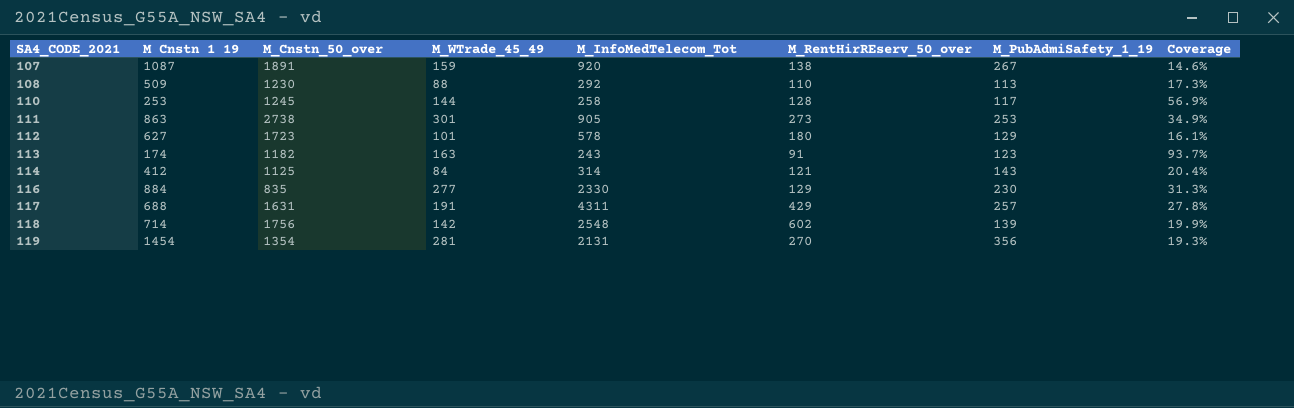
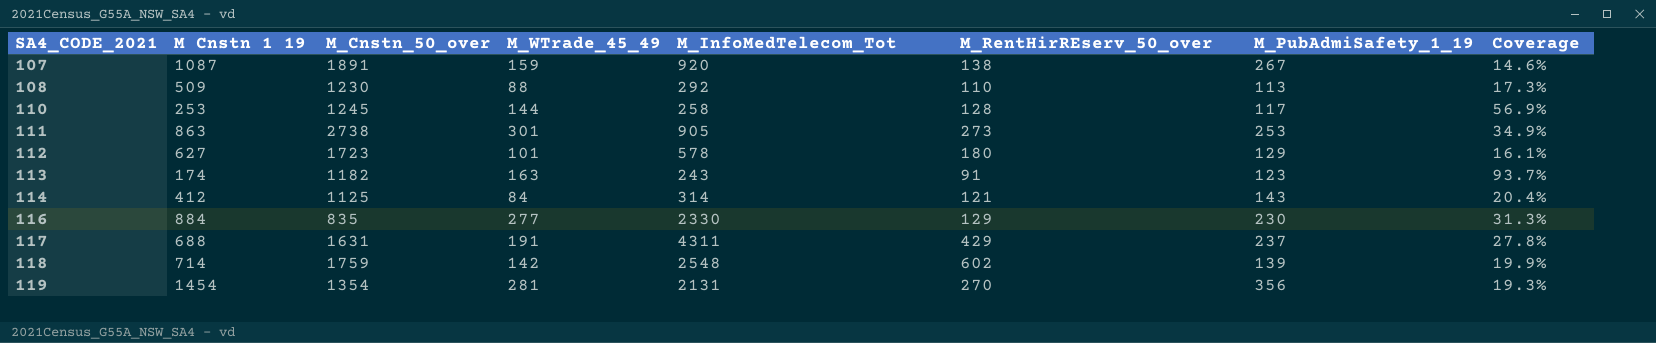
117 | M_PubAdmiSafety_1_19: 257 -> 237
118 | M_Cnstn_50_over: 1756 -> 1759

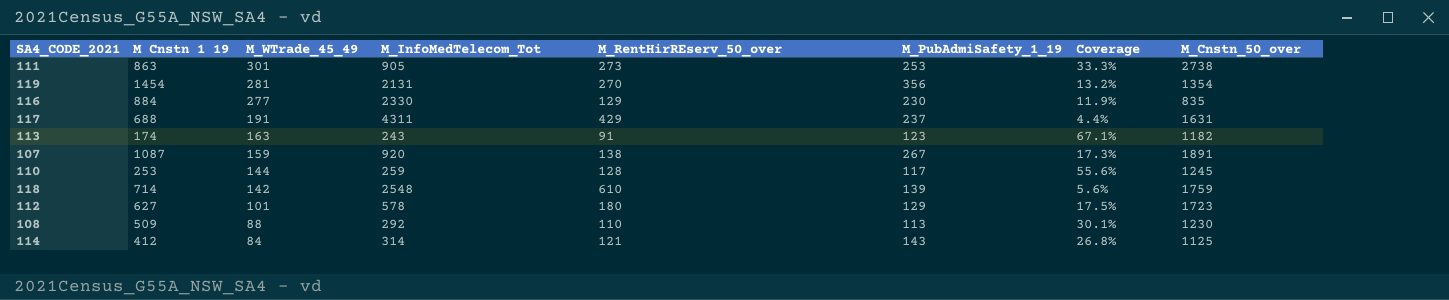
row order: SA4_CODE_2021 ascending -> M_WTrade_45_49 descending
column Coverage | formula: [M_WTrade_45_49] / [M Cnstn 1 19] -> [M_WTrade_45_49] / [M_InfoMedTelecom_Tot]
column M_Cnstn_50_over | position: 3 -> 8
110 | M_InfoMedTelecom_Tot: 258 -> 259
118 | M_RentHirREserv_50_over: 602 -> 610

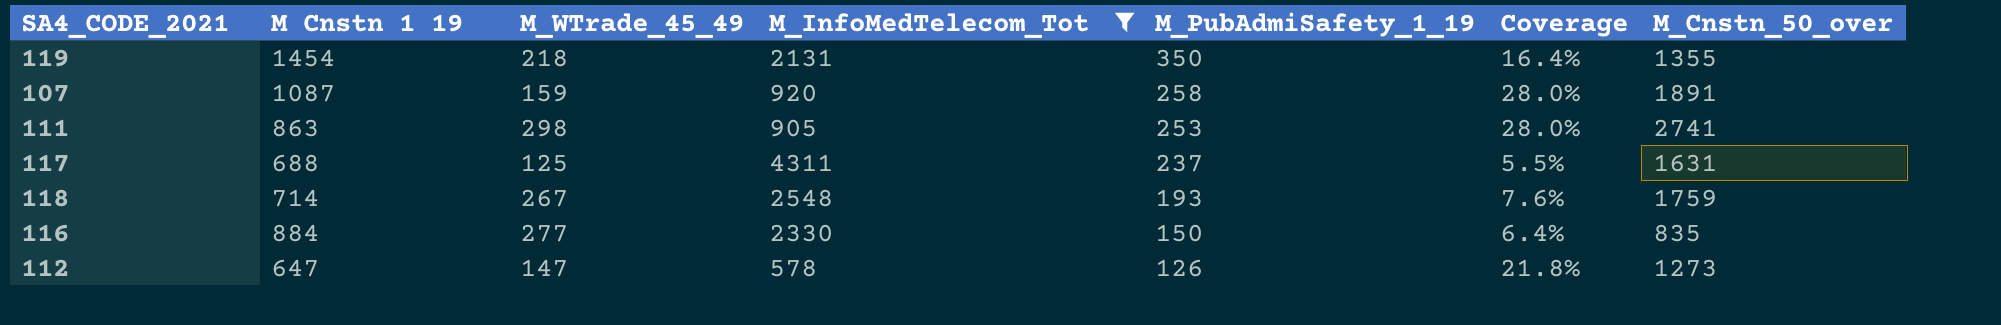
filter: none -> M_InfoMedTelecom_Tot >= 578
row order: M_WTrade_45_49 descending -> M_PubAdmiSafety_1_19 descending
column M_RentHirREserv_50_over | position: 5 -> none
column Coverage | formula: [M_WTrade_45_49] / [M_InfoMedTelecom_Tot] -> [M_PubAdmiSafety_1_19] / [M_InfoMedTelecom_Tot]
119 | M_WTrade_45_49: 281 -> 218
119 | M_PubAdmiSafety_1_19: 356 -> 350
119 | M_Cnstn_50_over: 1354 -> 1355
107 | M_PubAdmiSafety_1_19: 267 -> 258
111 | M_WTrade_45_49: 301 -> 298
111 | M_Cnstn_50_over: 2738 -> 2741
117 | M_WTrade_45_49: 191 -> 125
118 | M_WTrade_45_49: 142 -> 267
118 | M_PubAdmiSafety_1_19: 139 -> 193
116 | M_PubAdmiSafety_1_19: 230 -> 150
112 | M Cnstn 1 19: 627 -> 647
112 | M_WTrade_45_49: 101 -> 147
112 | M_PubAdmiSafety_1_19: 129 -> 126
112 | M_Cnstn_50_over: 1723 -> 1273

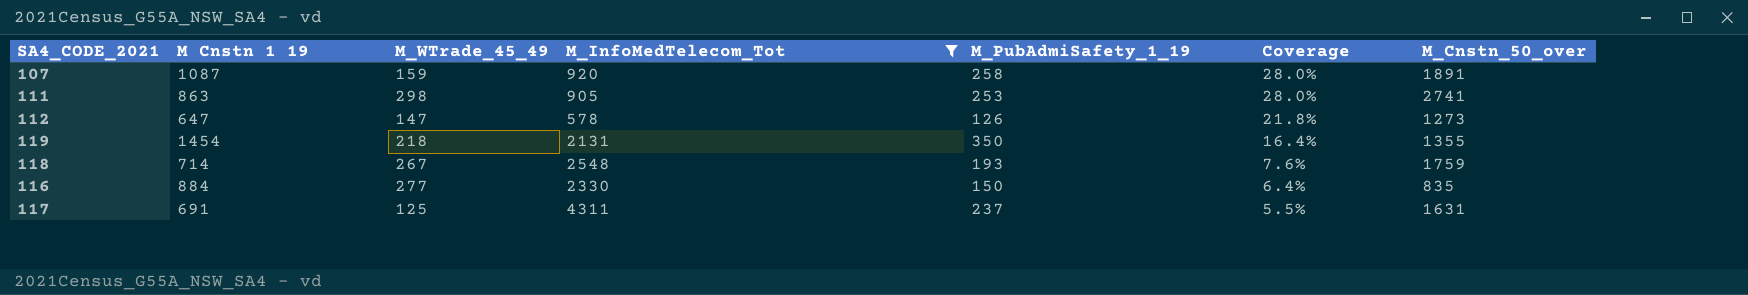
row order: M_PubAdmiSafety_1_19 descending -> Coverage descending
117 | M Cnstn 1 19: 688 -> 691

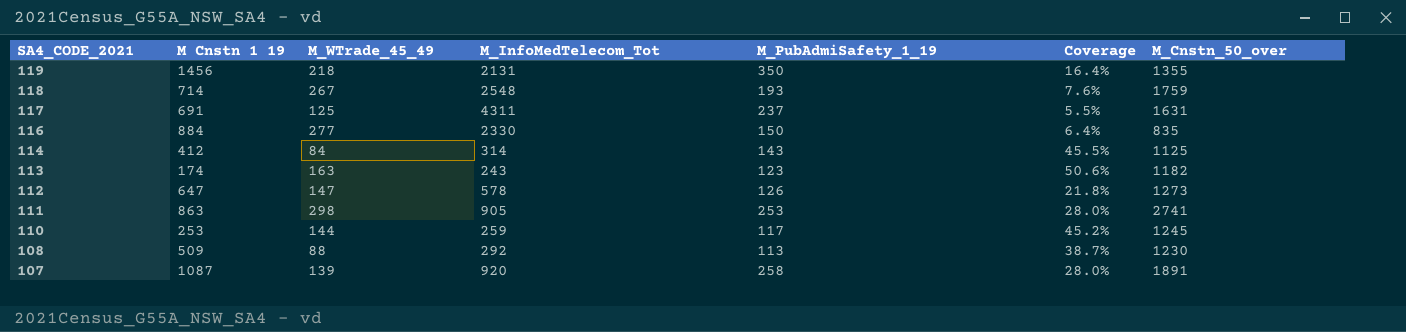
filter: M_InfoMedTelecom_Tot >= 578 -> none
row order: Coverage descending -> SA4_CODE_2021 descending
119 | M Cnstn 1 19: 1454 -> 1456
107 | M_WTrade_45_49: 159 -> 139

